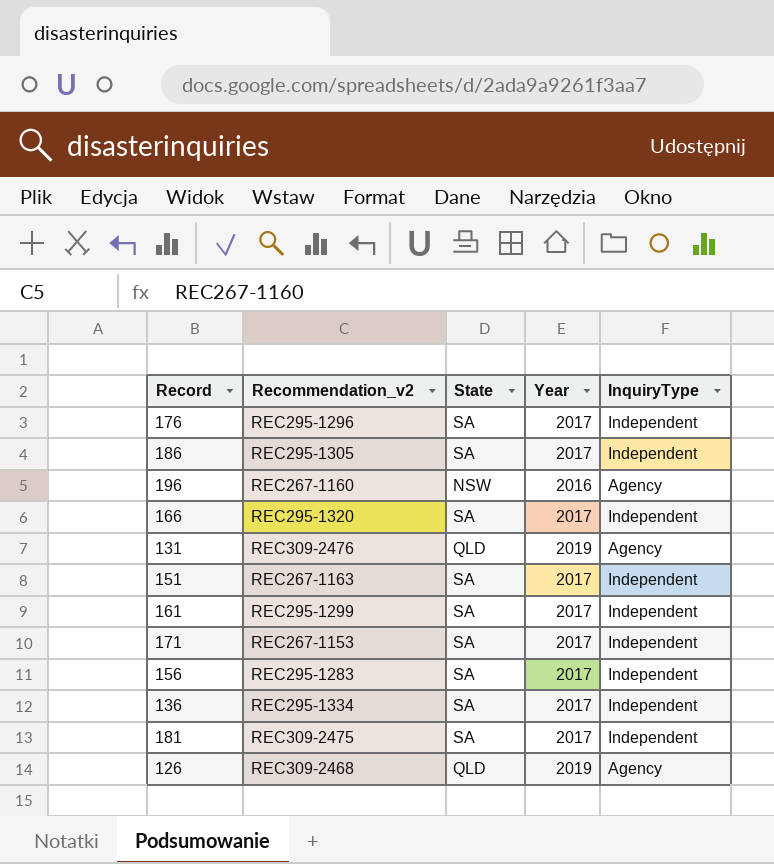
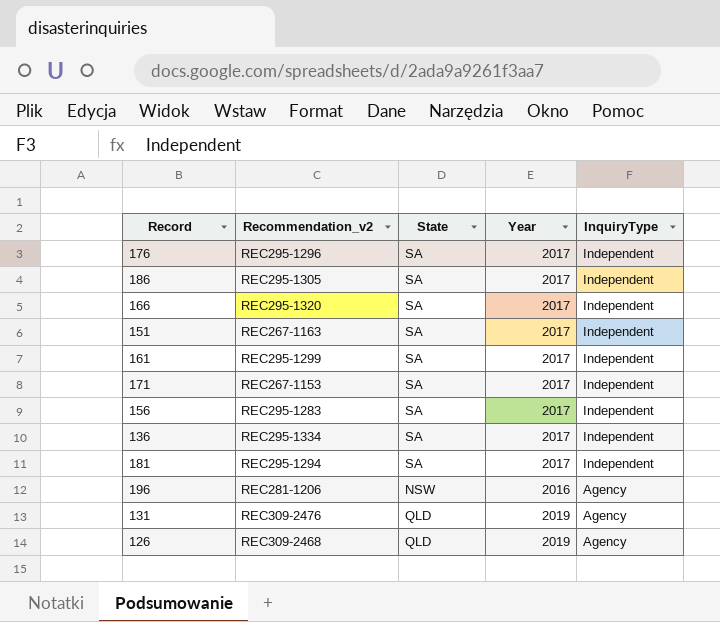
row order: none -> InquiryType descending
181 | Recommendation_v2: REC309-2475 -> REC295-1294
196 | Recommendation_v2: REC267-1160 -> REC281-1206

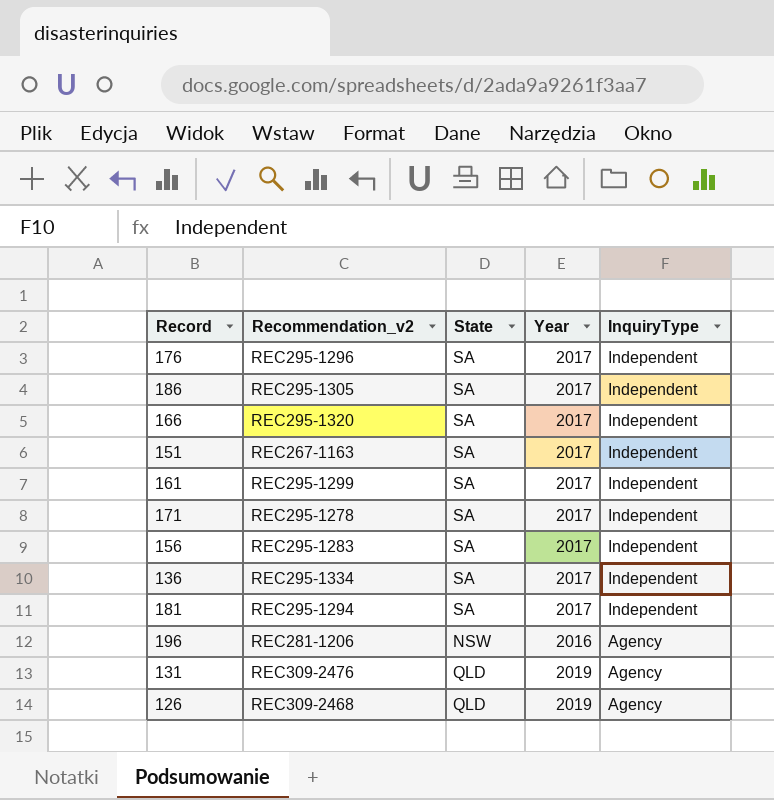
171 | Recommendation_v2: REC267-1153 -> REC295-1278

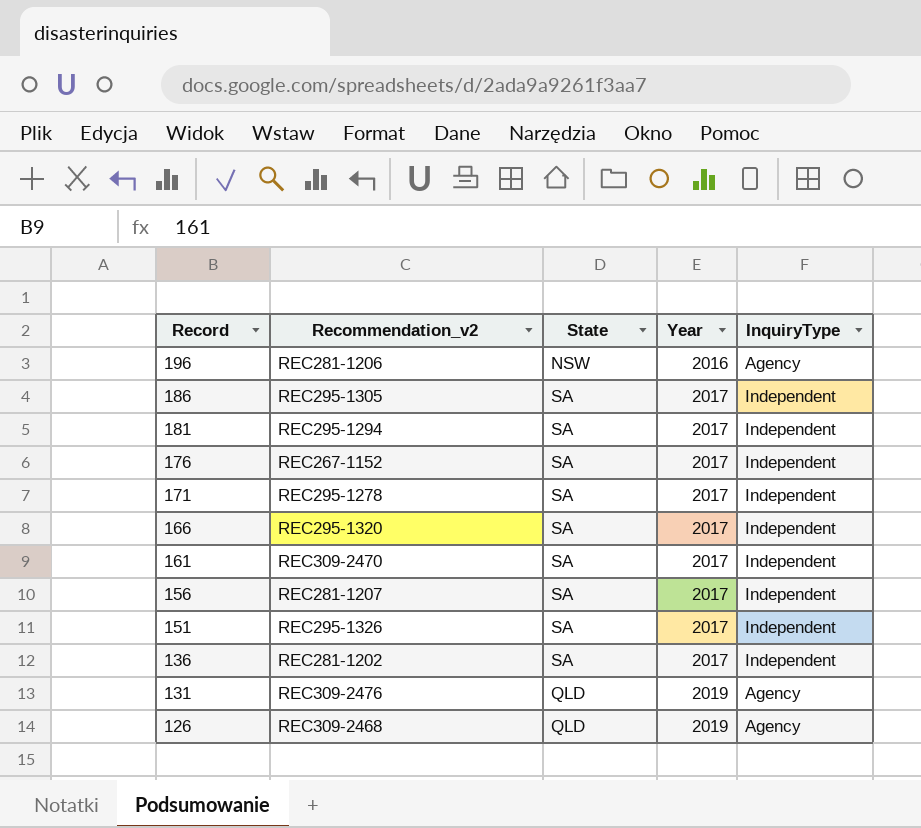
row order: InquiryType descending -> Record descending
176 | Recommendation_v2: REC295-1296 -> REC267-1152
161 | Recommendation_v2: REC295-1299 -> REC309-2470
156 | Recommendation_v2: REC295-1283 -> REC281-1207
151 | Recommendation_v2: REC267-1163 -> REC295-1326
136 | Recommendation_v2: REC295-1334 -> REC281-1202

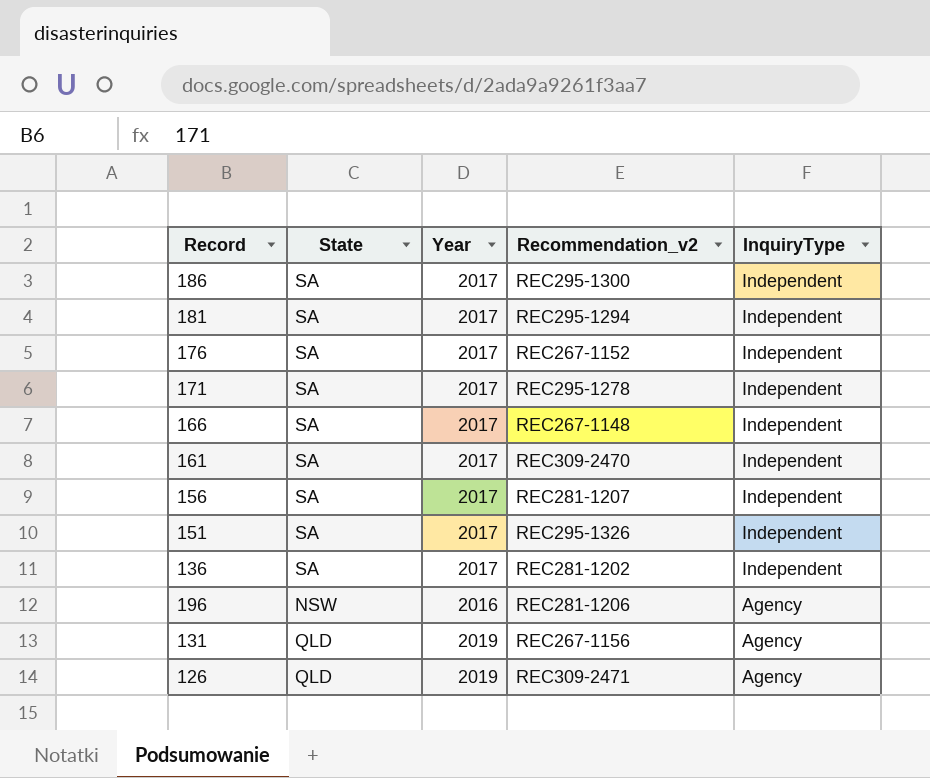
row order: Record descending -> InquiryType descending
column Recommendation_v2 | position: 2 -> 4
186 | Recommendation_v2: REC295-1305 -> REC295-1300
166 | Recommendation_v2: REC295-1320 -> REC267-1148
131 | Recommendation_v2: REC309-2476 -> REC267-1156
126 | Recommendation_v2: REC309-2468 -> REC309-2471

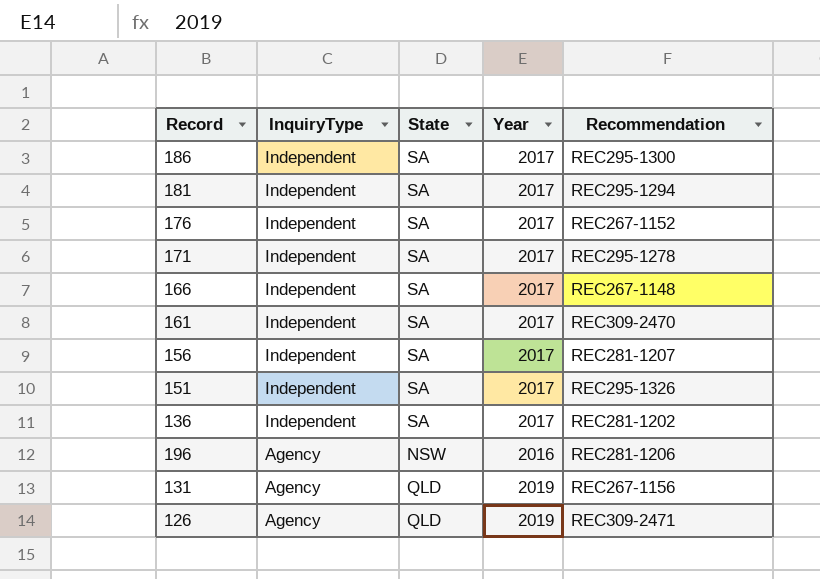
column InquiryType | position: 5 -> 2
column name: Recommendation_v2 -> Recommendation

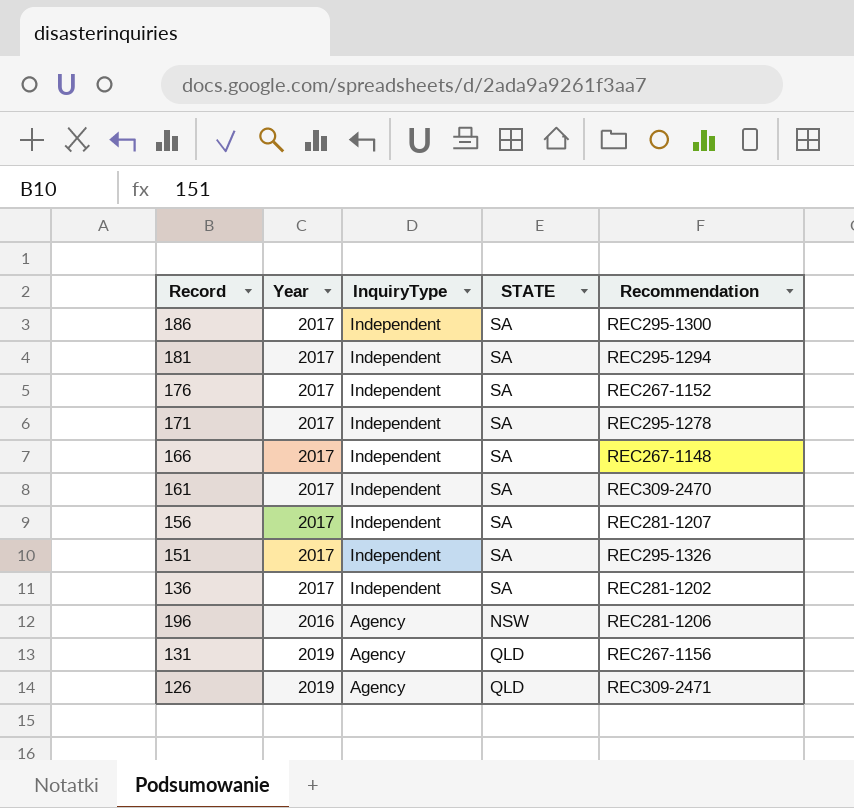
column Year | position: 4 -> 2
column name: State -> STATE

